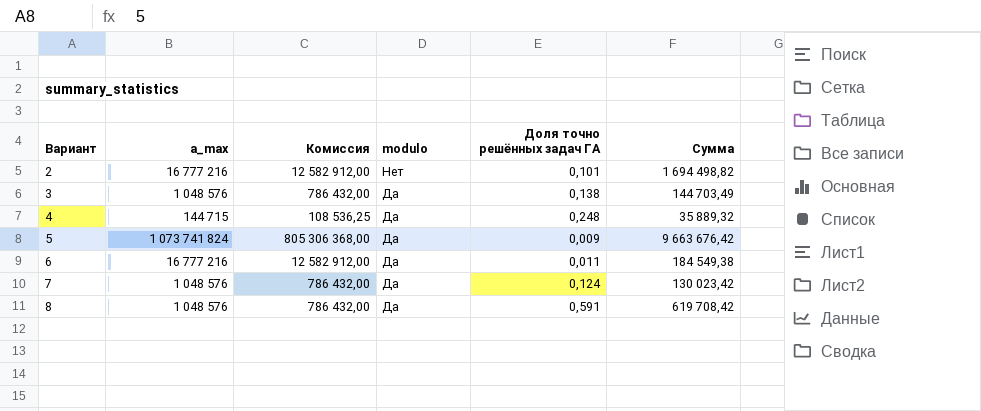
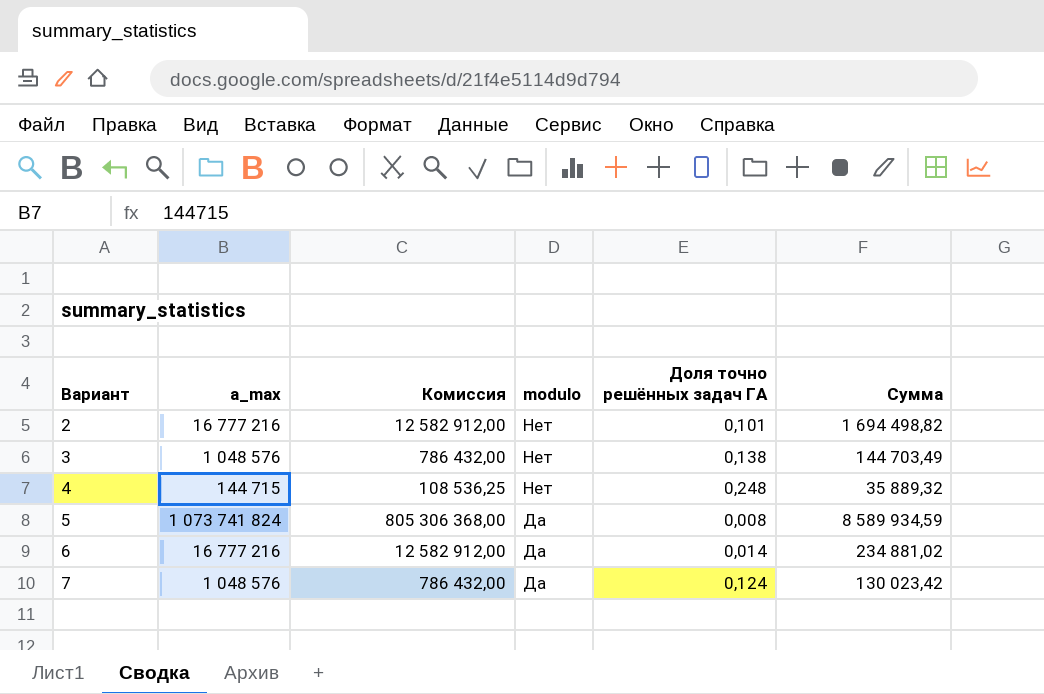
row 8: 1 048 576 | 786 432,00 | Да | 0,591 | 619 708,42 -> none
3 | modulo: Да -> Нет
4 | modulo: Да -> Нет
5 | Доля точно решённых задач ГА: 0,009 -> 0,008
5 | Сумма: 9 663 676,42 -> 8 589 934,59
6 | Доля точно решённых задач ГА: 0,011 -> 0,014
6 | Сумма: 184 549,38 -> 234 881,02

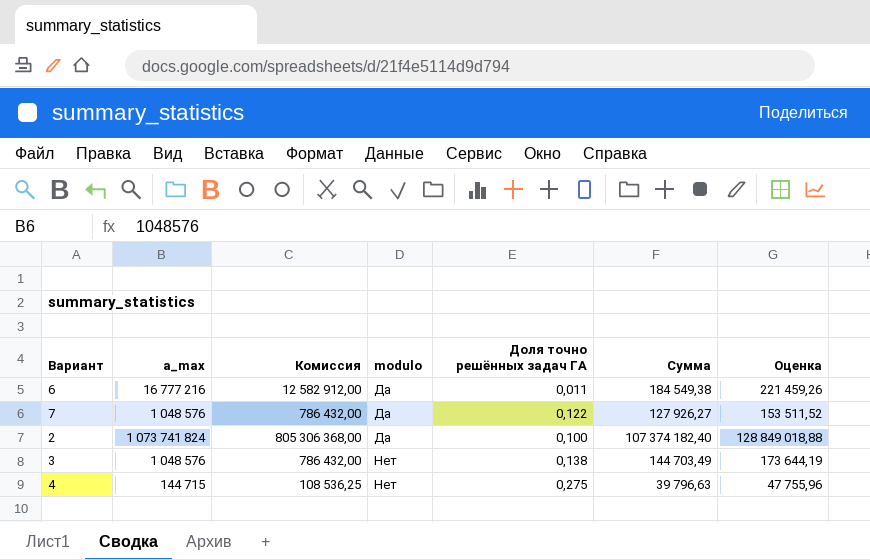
row order: Вариант ascending -> modulo ascending
column Оценка | formula: none -> [Сумма] * 1,2
row 5: 1 073 741 824 | 805 306 368,00 | Да | 0,008 | 8 589 934,59 -> none
6 | Доля точно решённых задач ГА: 0,014 -> 0,011
6 | Сумма: 234 881,02 -> 184 549,38
7 | Доля точно решённых задач ГА: 0,124 -> 0,122
7 | Сумма: 130 023,42 -> 127 926,27
2 | a_max: 16 777 216 -> 1 073 741 824
2 | Комиссия: 12 582 912,00 -> 805 306 368,00
2 | modulo: Нет -> Да
2 | Доля точно решённых задач ГА: 0,101 -> 0,100
2 | Сумма: 1 694 498,82 -> 107 374 182,40
4 | Доля точно решённых задач ГА: 0,248 -> 0,275
4 | Сумма: 35 889,32 -> 39 796,63

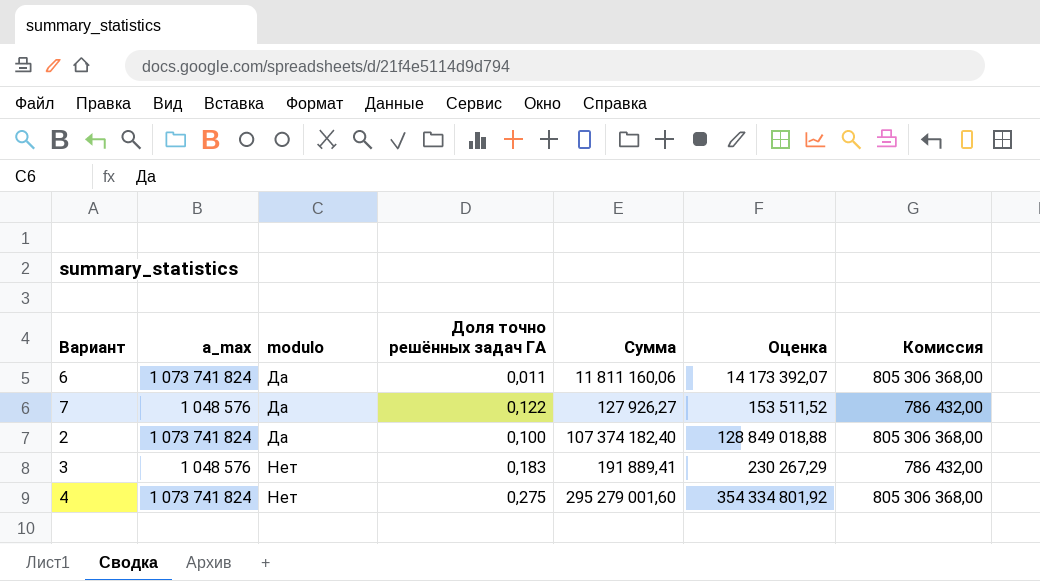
column Комиссия | position: 3 -> 7
6 | a_max: 16 777 216 -> 1 073 741 824
6 | Сумма: 184 549,38 -> 11 811 160,06
6 | Оценка: 221 459,26 -> 14 173 392,07
6 | Комиссия: 12 582 912,00 -> 805 306 368,00
3 | Доля точно решённых задач ГА: 0,138 -> 0,183
3 | Сумма: 144 703,49 -> 191 889,41
3 | Оценка: 173 644,19 -> 230 267,29
4 | a_max: 144 715 -> 1 073 741 824
4 | Сумма: 39 796,63 -> 295 279 001,60
4 | Оценка: 47 755,96 -> 354 334 801,92
4 | Комиссия: 108 536,25 -> 805 306 368,00

